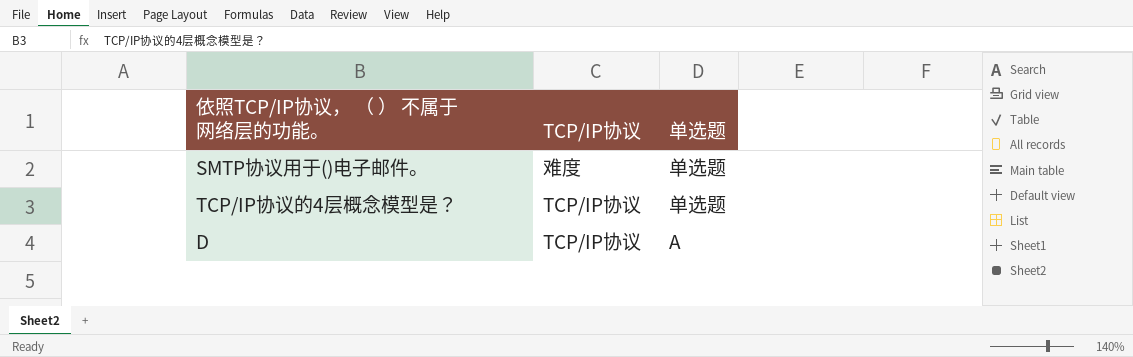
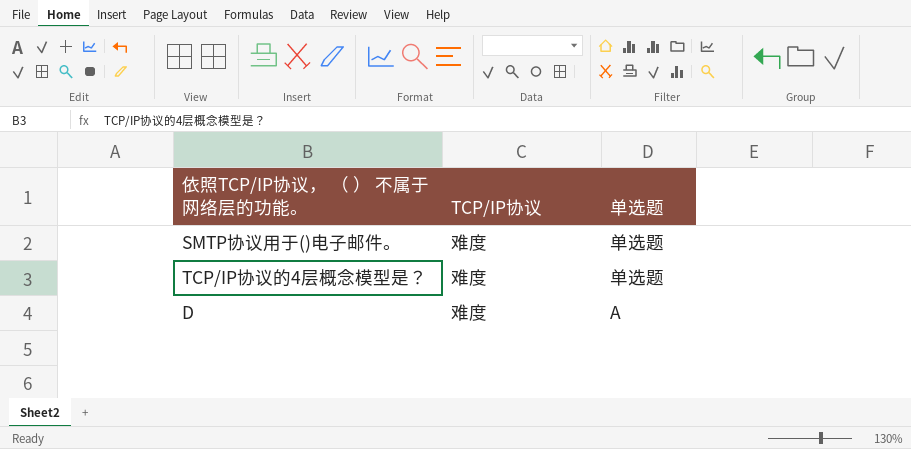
TCP/IP协议的4层概念模型是？ | TCP/IP协议: TCP/IP协议 -> 难度
D | TCP/IP协议: TCP/IP协议 -> 难度

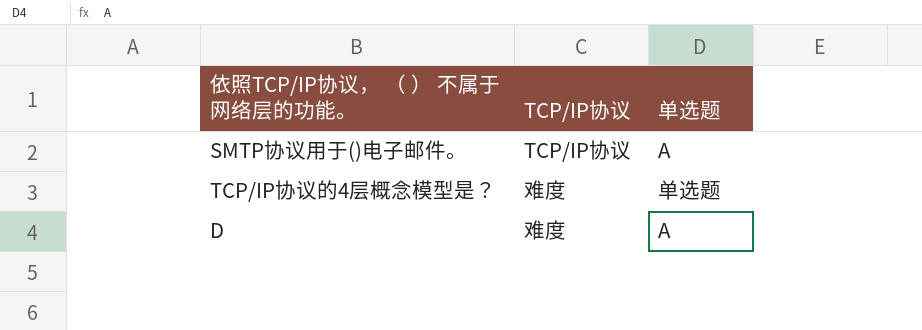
SMTP协议用于()电子邮件。 | TCP/IP协议: 难度 -> TCP/IP协议
SMTP协议用于()电子邮件。 | 单选题: 单选题 -> A

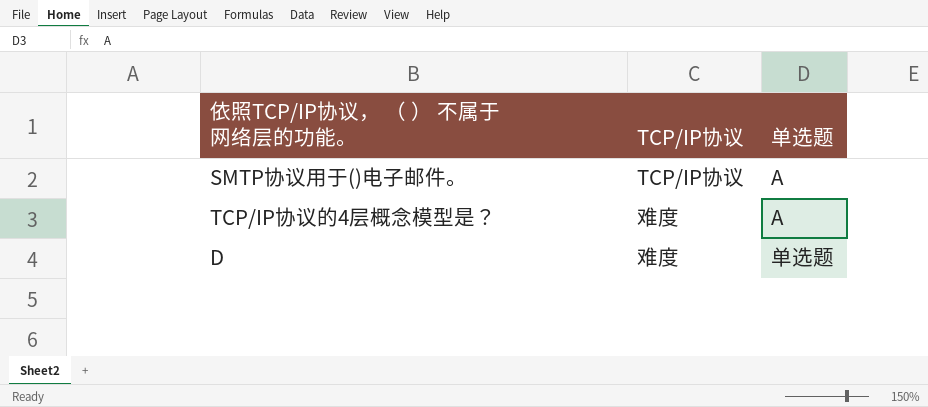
TCP/IP协议的4层概念模型是？ | 单选题: 单选题 -> A
D | 单选题: A -> 单选题

